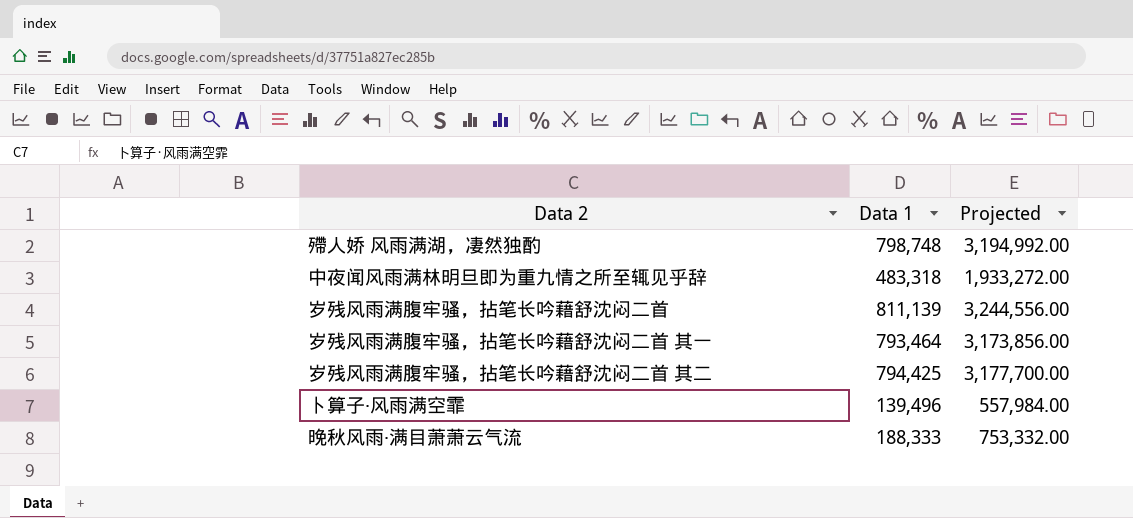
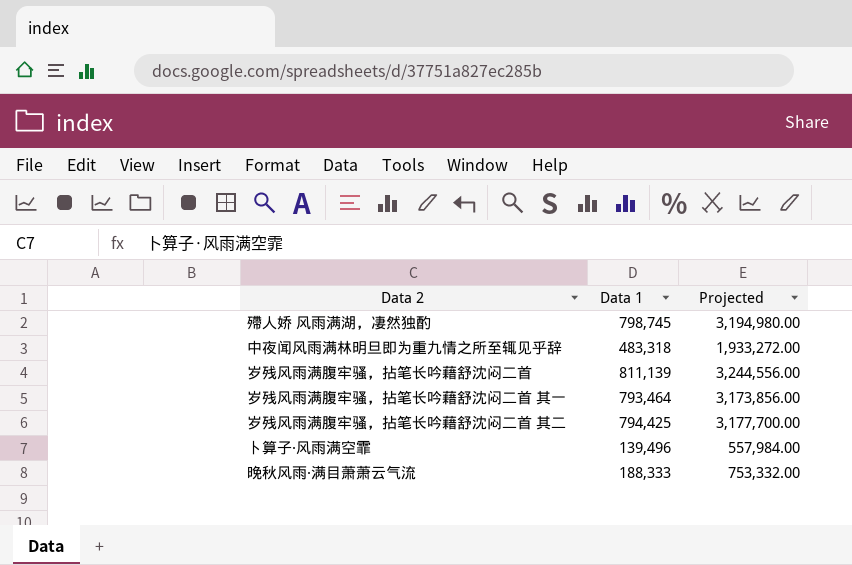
殢人娇 风雨满湖，凄然独酌 | Data 1: 798,748 -> 798,745
殢人娇 风雨满湖，凄然独酌 | Projected: 3,194,992.00 -> 3,194,980.00

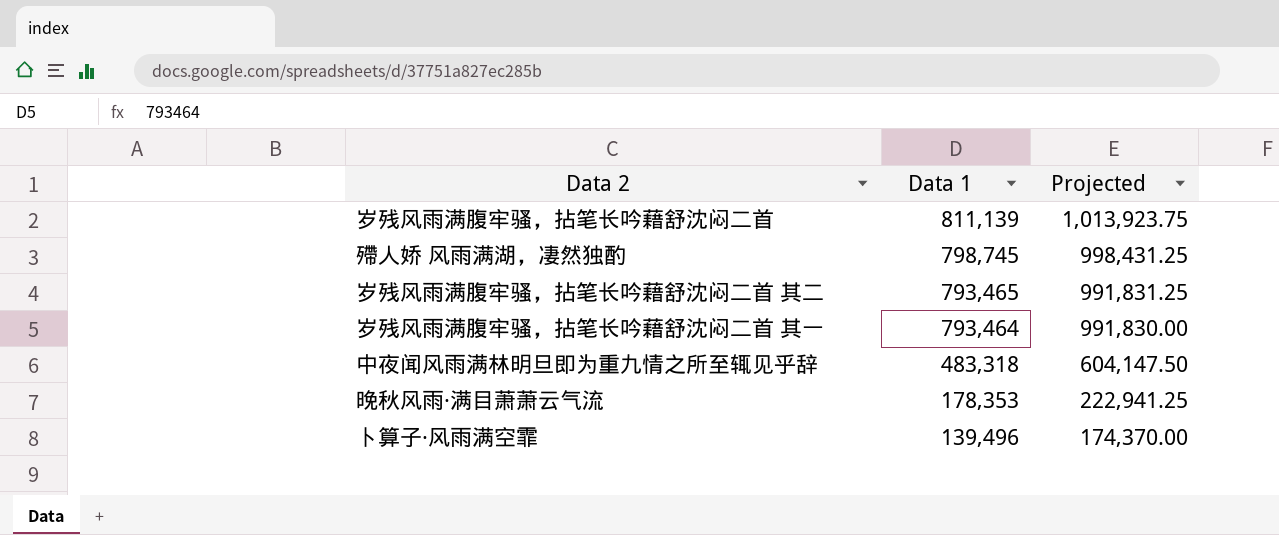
row order: none -> Data 1 descending
column Projected | formula: [Data 1] * 4 -> [Data 1] * 1.25
岁残风雨满腹牢骚，拈笔长吟藉舒沈闷二首 其二 | Data 1: 794,425 -> 793,465
晚秋风雨·满目萧萧云气流 | Data 1: 188,333 -> 178,353

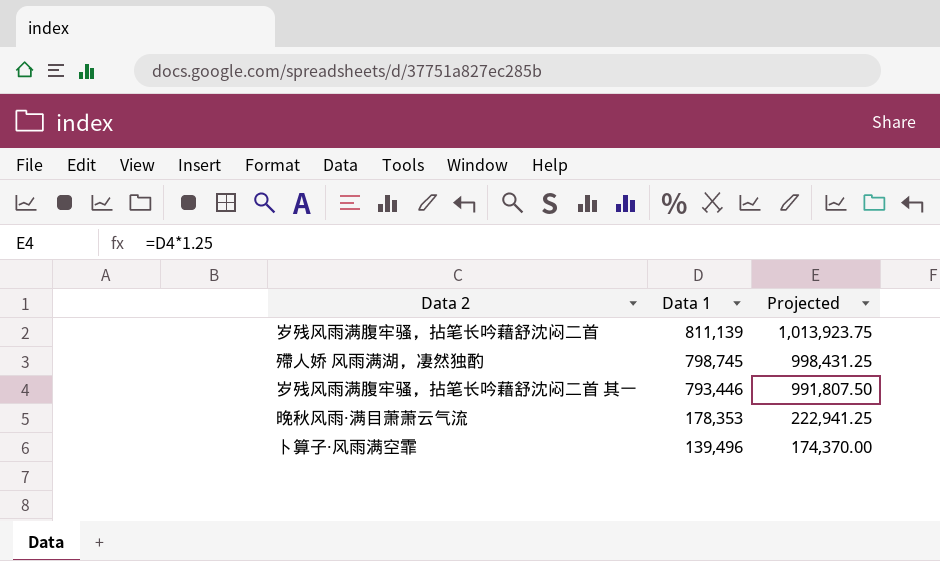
row 岁残风雨满腹牢骚，拈笔长吟藉舒沈闷二首 其二: 793,465 | 991,831.25 -> none
row 中夜闻风雨满林明旦即为重九情之所至辄见乎辞: 483,318 | 604,147.50 -> none
岁残风雨满腹牢骚，拈笔长吟藉舒沈闷二首 其一 | Data 1: 793,464 -> 793,446
岁残风雨满腹牢骚，拈笔长吟藉舒沈闷二首 其一 | Projected: 991,830.00 -> 991,807.50

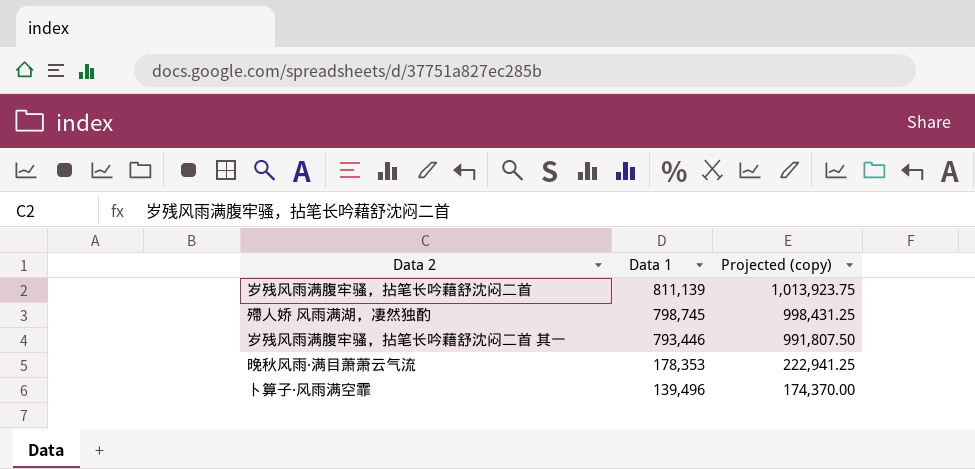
column name: Projected -> Projected (copy)

